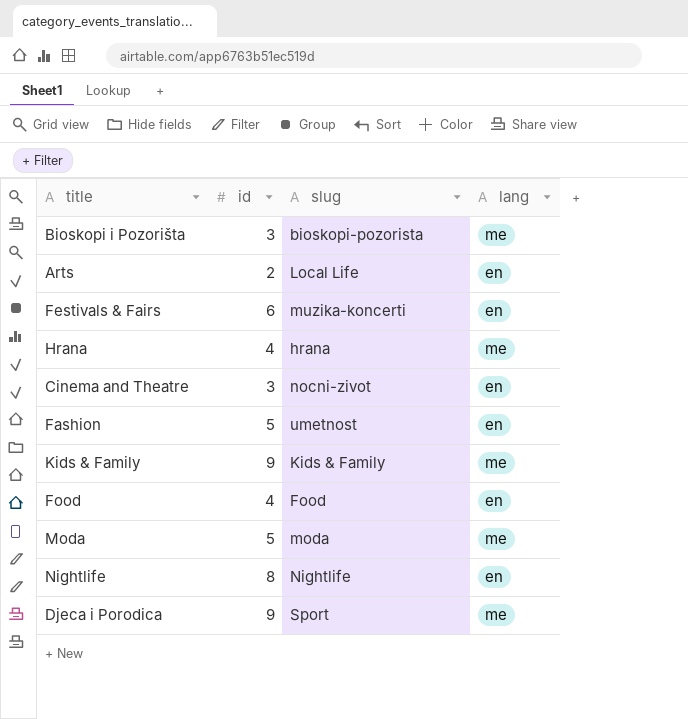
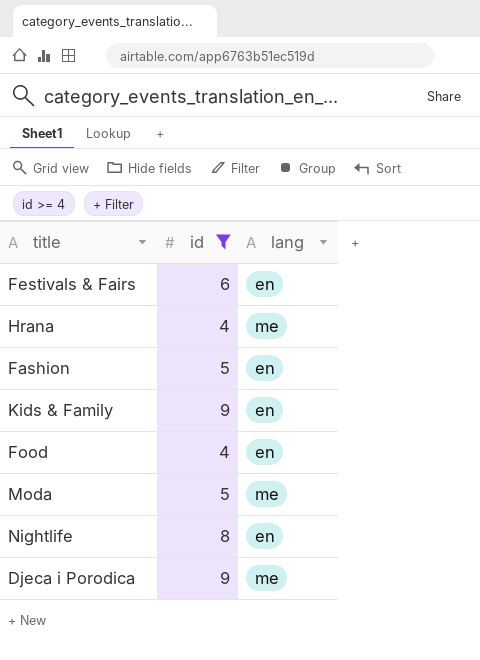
filter: none -> id >= 4
column slug | position: 3 -> none
Kids & Family | lang: me -> en

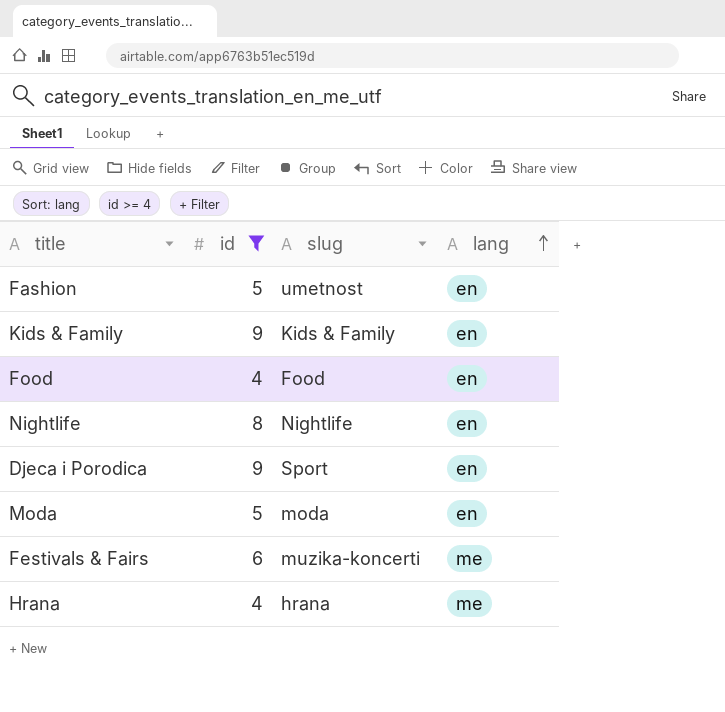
row order: none -> lang ascending
column slug | position: none -> 3
Djeca i Porodica | lang: me -> en
Moda | lang: me -> en
Festivals & Fairs | lang: en -> me

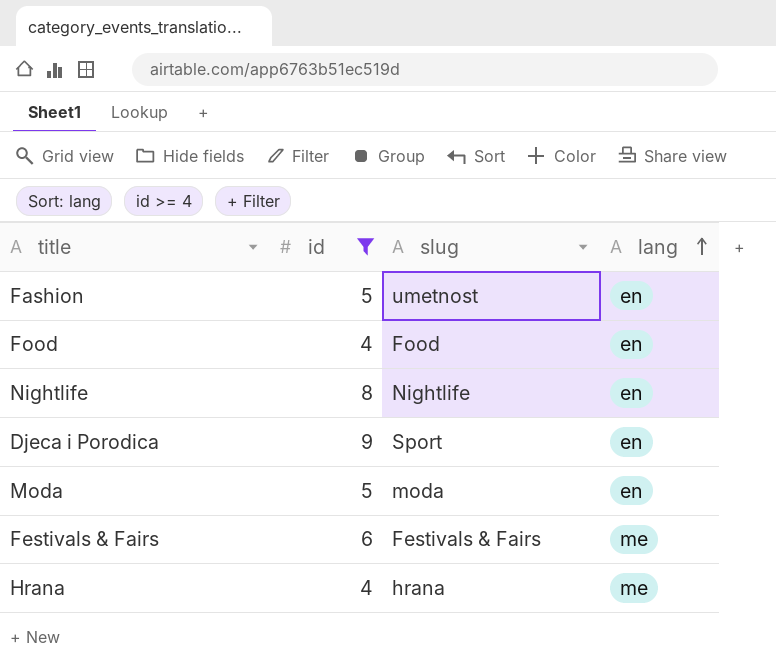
row Kids & Family: 9 | Kids & Family | en -> none
Festivals & Fairs | slug: muzika-koncerti -> Festivals & Fairs

